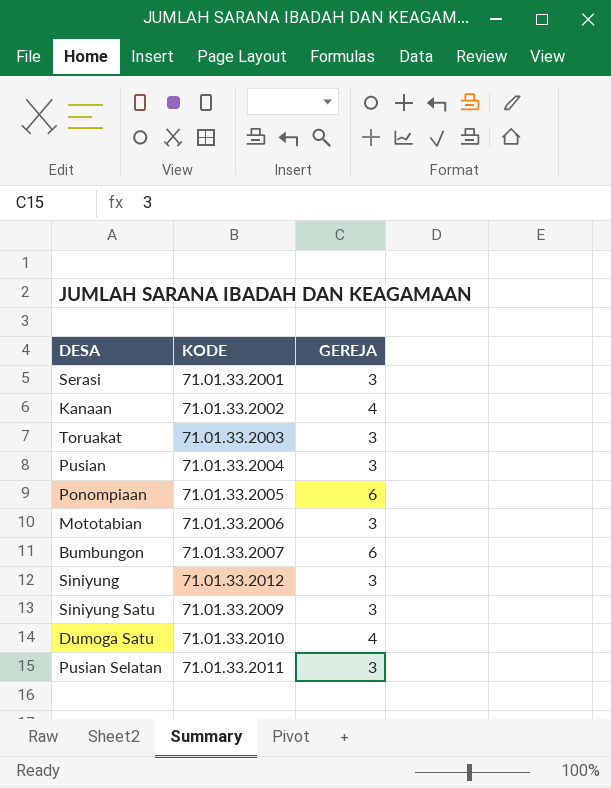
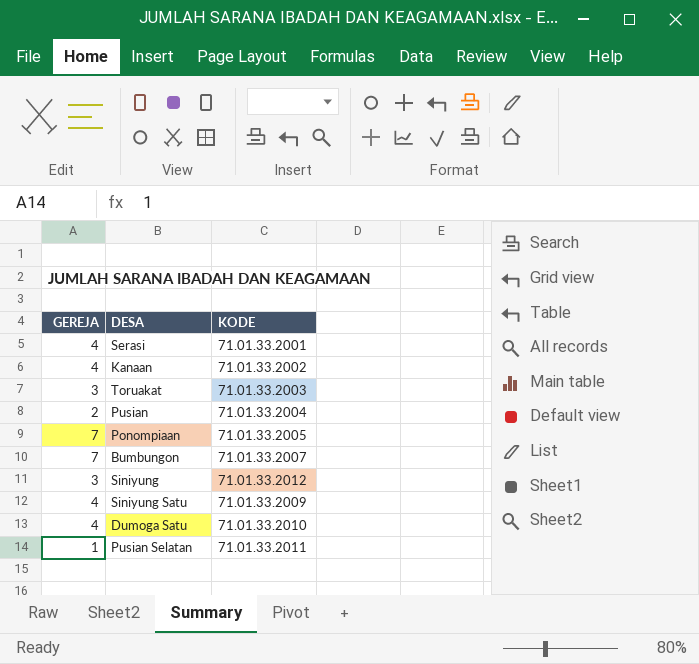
column GEREJA | position: 3 -> 1
row Mototabian: 71.01.33.2006 | 3 -> none
Serasi | GEREJA: 3 -> 4
Pusian | GEREJA: 3 -> 2
Ponompiaan | GEREJA: 6 -> 7
Bumbungon | GEREJA: 6 -> 7
Siniyung Satu | GEREJA: 3 -> 4
Pusian Selatan | GEREJA: 3 -> 1

